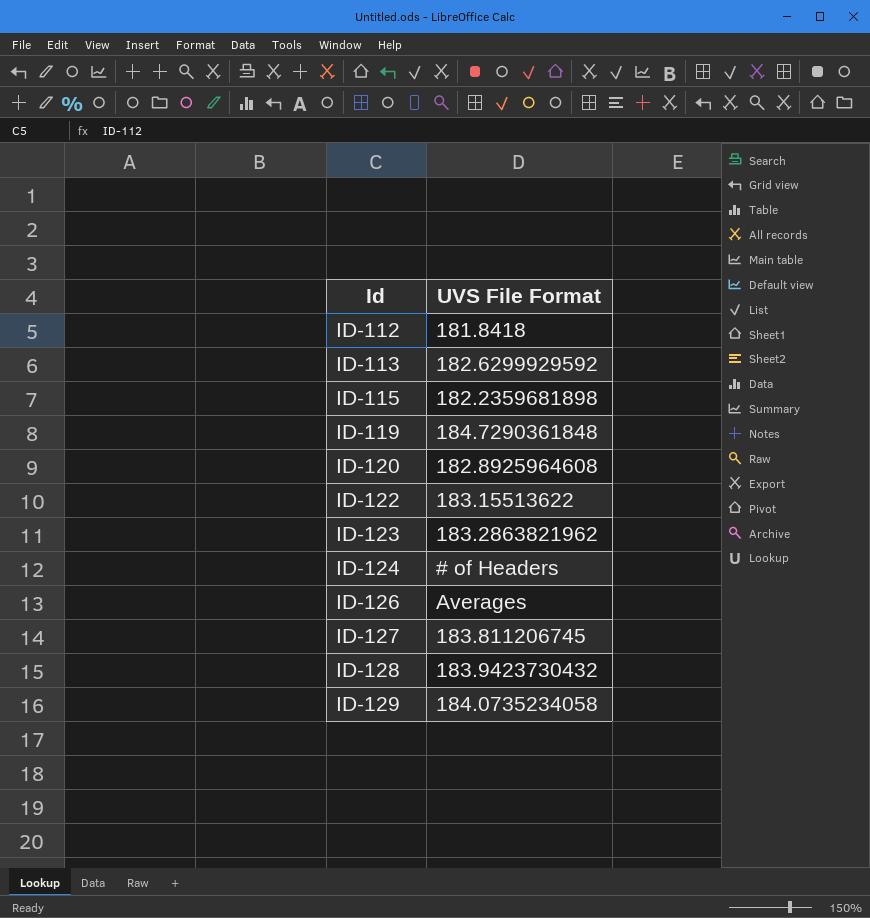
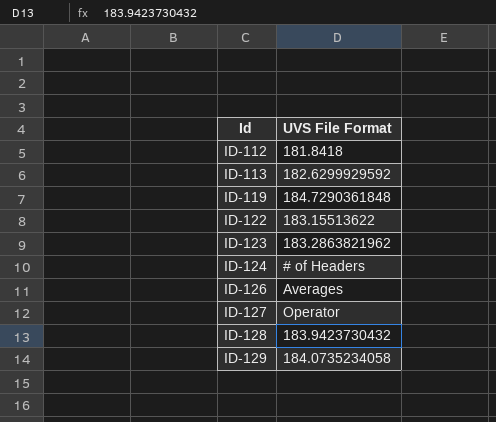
row ID-115: 182.2359681898 -> none
row ID-120: 182.8925964608 -> none
ID-127 | UVS File Format: 183.811206745 -> Operator

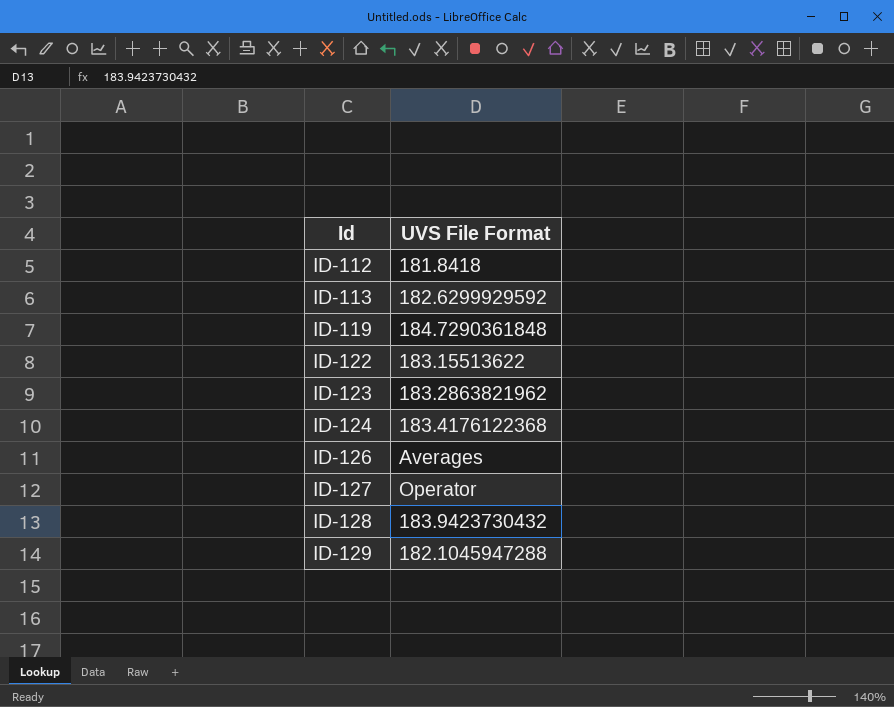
ID-124 | UVS File Format: # of Headers -> 183.4176122368
ID-129 | UVS File Format: 184.0735234058 -> 182.1045947288

